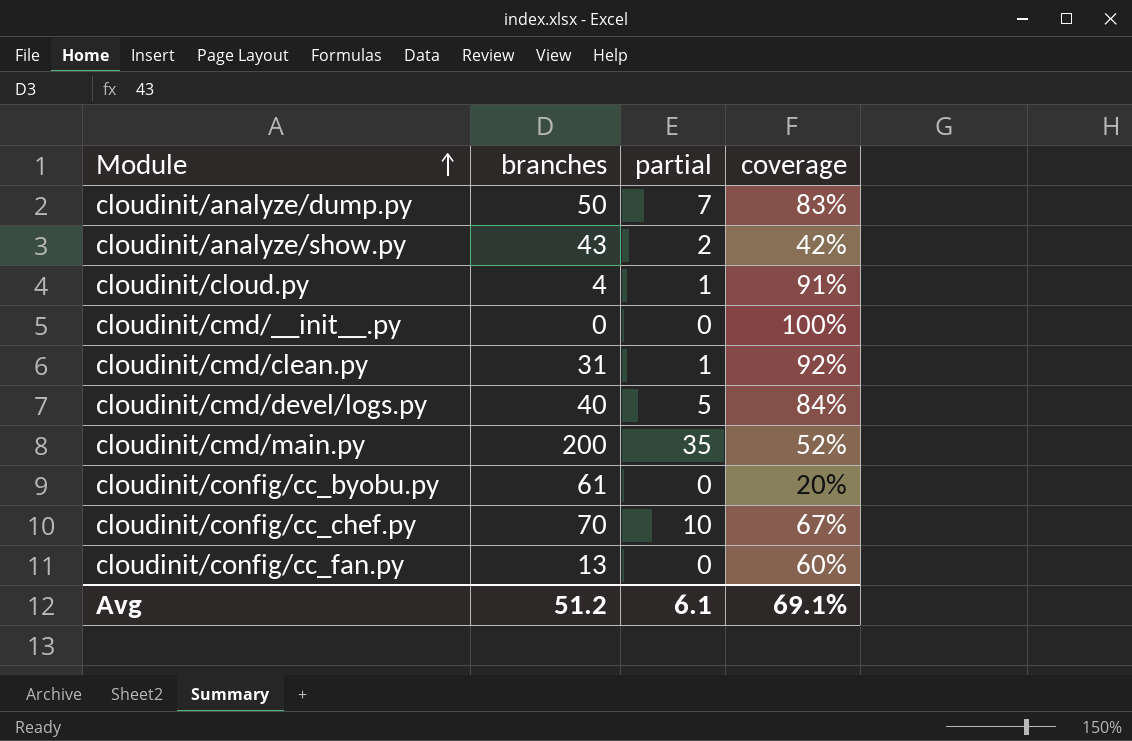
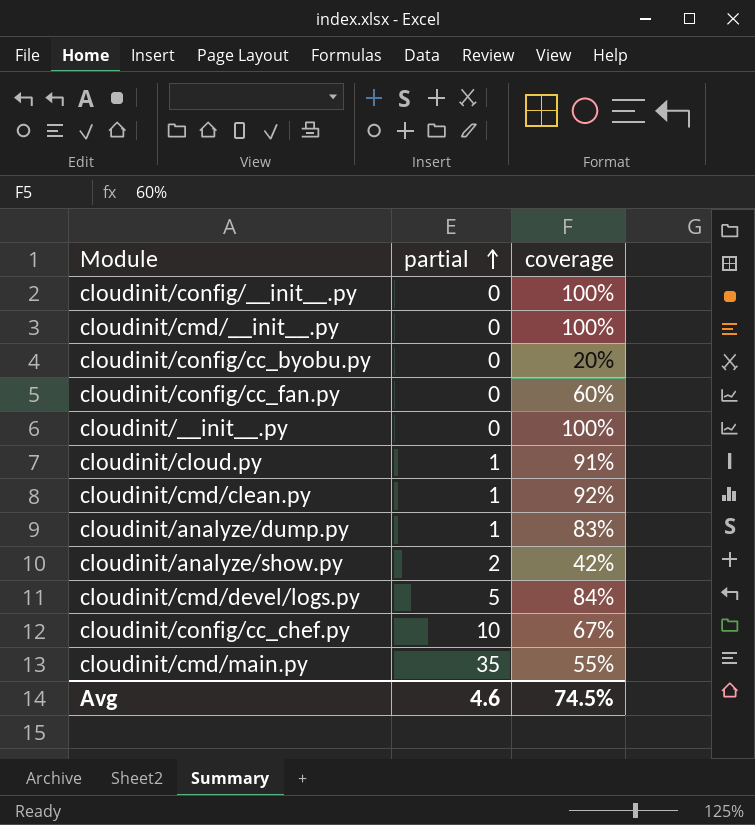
row order: Module ascending -> partial ascending
column branches | position: 2 -> none
row cloudinit/config/__init__.py: none -> 0 | 100%
row cloudinit/__init__.py: none -> 0 | 100%
cloudinit/analyze/dump.py | partial: 7 -> 1
cloudinit/cmd/main.py | coverage: 52% -> 55%
Avg | partial: 6.1 -> 4.6
Avg | coverage: 69.1% -> 74.5%

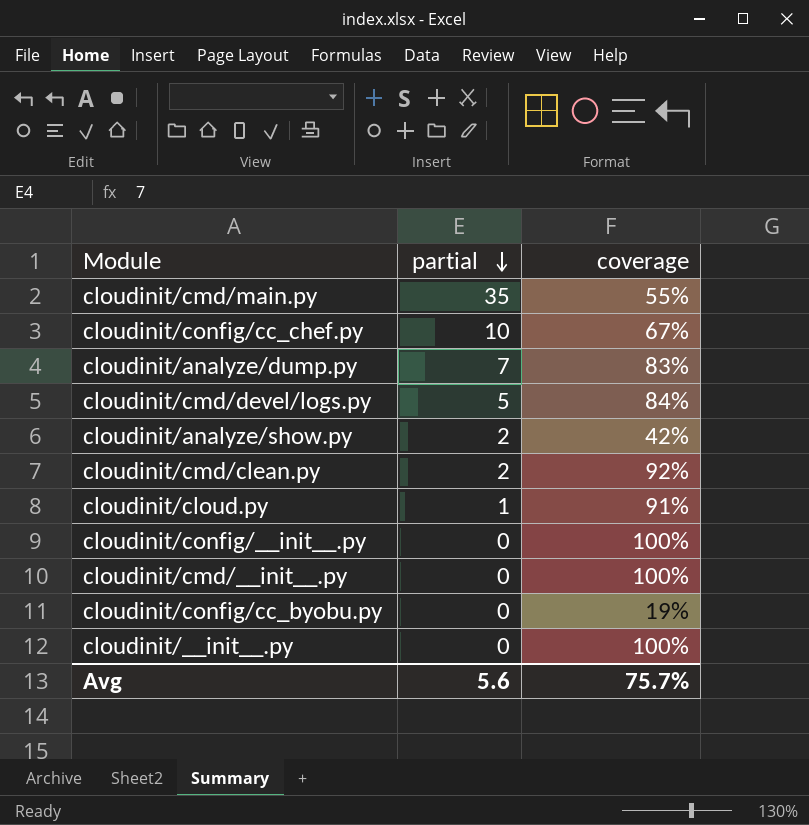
row order: partial ascending -> partial descending
row cloudinit/config/cc_fan.py: 0 | 60% -> none
cloudinit/analyze/dump.py | partial: 1 -> 7
cloudinit/cmd/clean.py | partial: 1 -> 2
cloudinit/config/cc_byobu.py | coverage: 20% -> 19%
Avg | partial: 4.6 -> 5.6
Avg | coverage: 74.5% -> 75.7%

